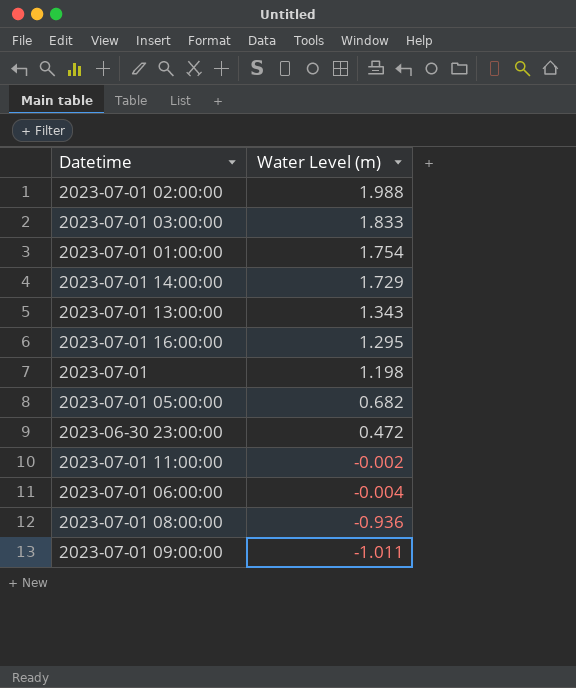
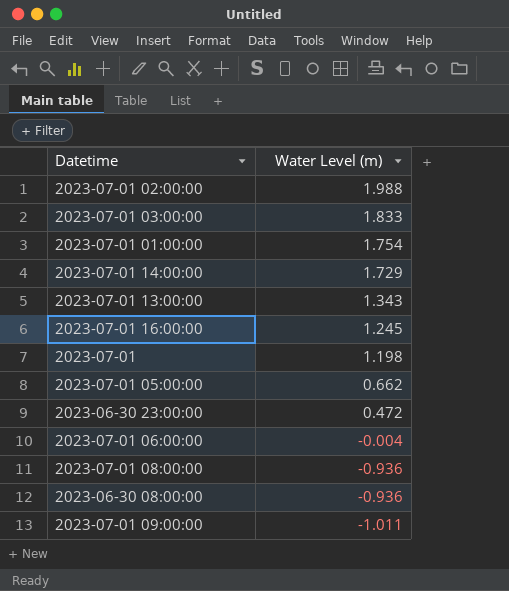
row 2023-07-01 11:00:00: -0.002 -> none
2023-07-01 16:00:00 | Water Level (m): 1.295 -> 1.245
2023-07-01 05:00:00 | Water Level (m): 0.682 -> 0.662
row 2023-06-30 08:00:00: none -> -0.936

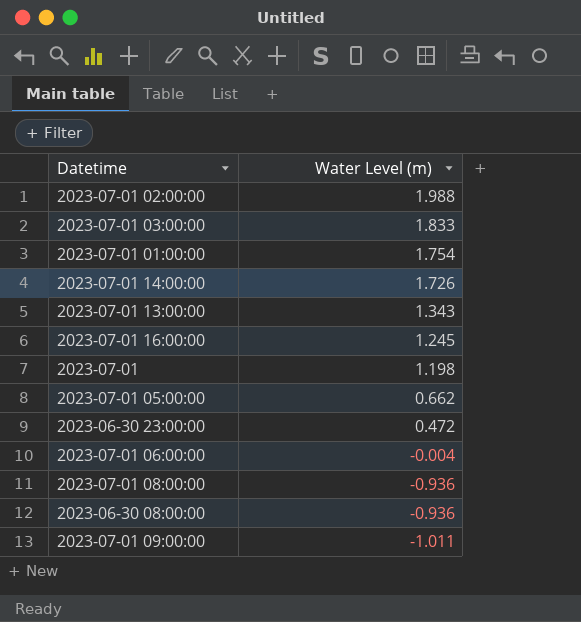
2023-07-01 14:00:00 | Water Level (m): 1.729 -> 1.726

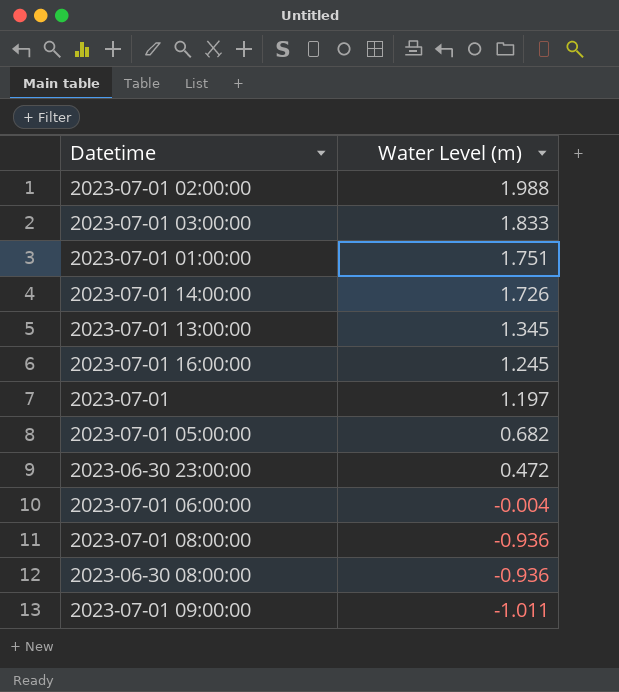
2023-07-01 01:00:00 | Water Level (m): 1.754 -> 1.751
2023-07-01 13:00:00 | Water Level (m): 1.343 -> 1.345
2023-07-01 | Water Level (m): 1.198 -> 1.197
2023-07-01 05:00:00 | Water Level (m): 0.662 -> 0.682

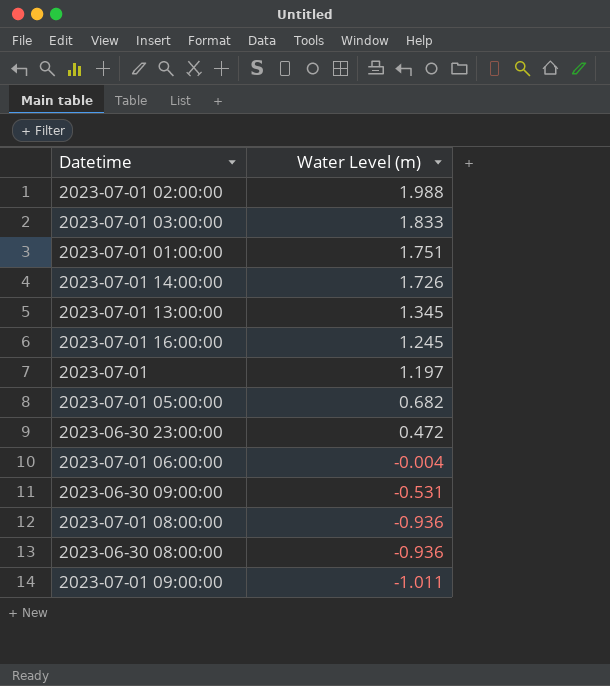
row 2023-06-30 09:00:00: none -> -0.531

